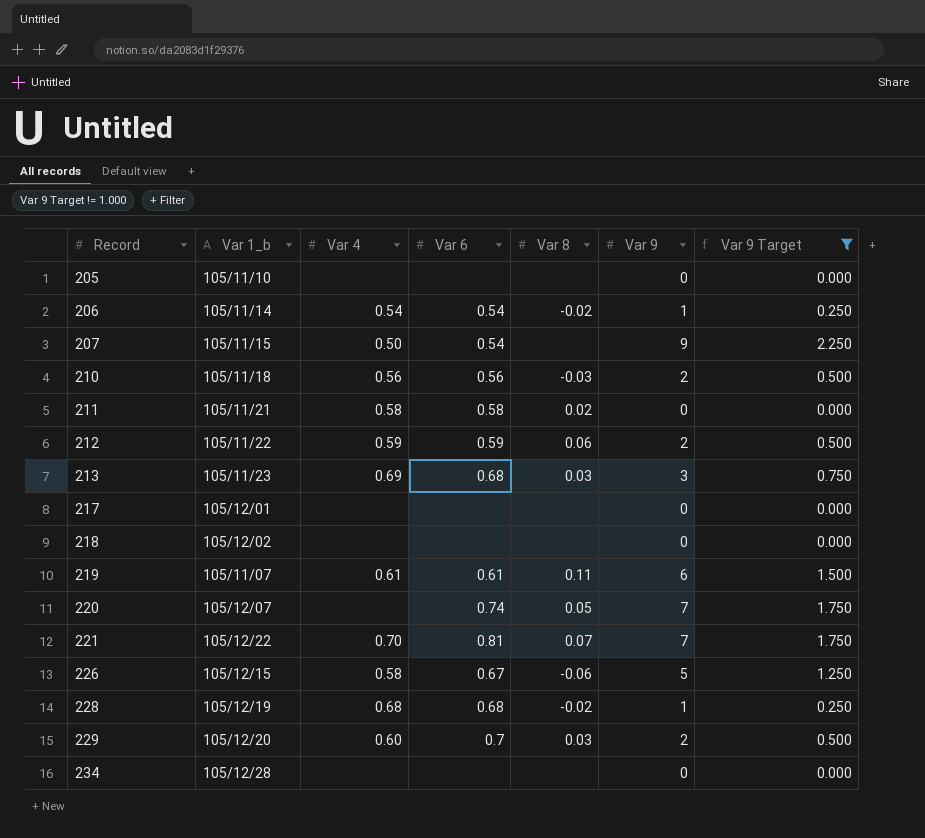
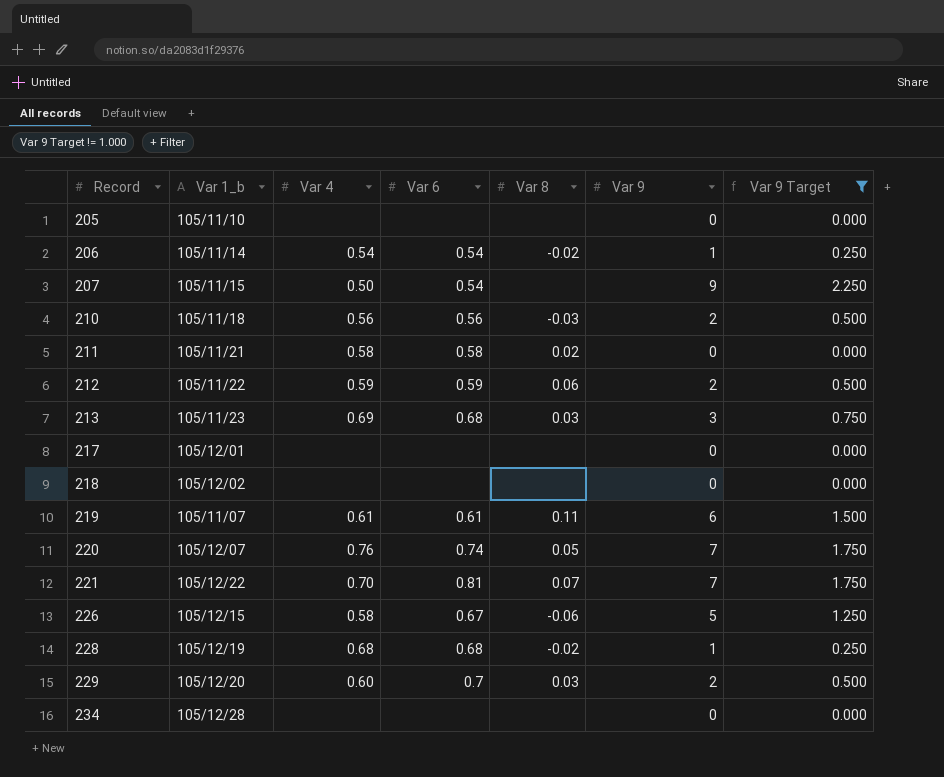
220 | Var 4: none -> 0.76

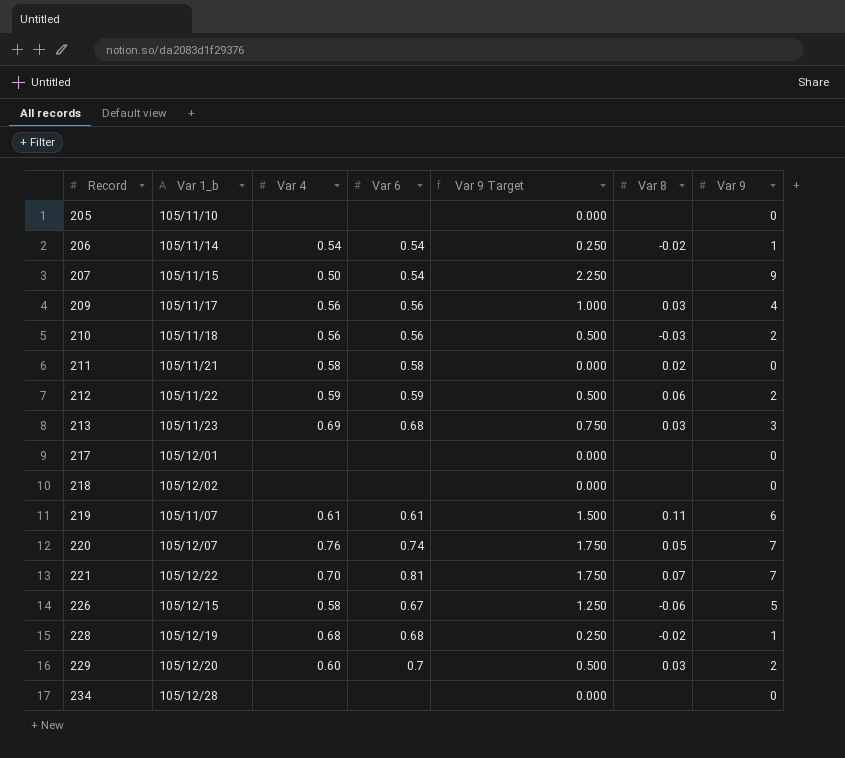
filter: Var 9 Target != 1.000 -> none
column Var 9 Target | position: 7 -> 5

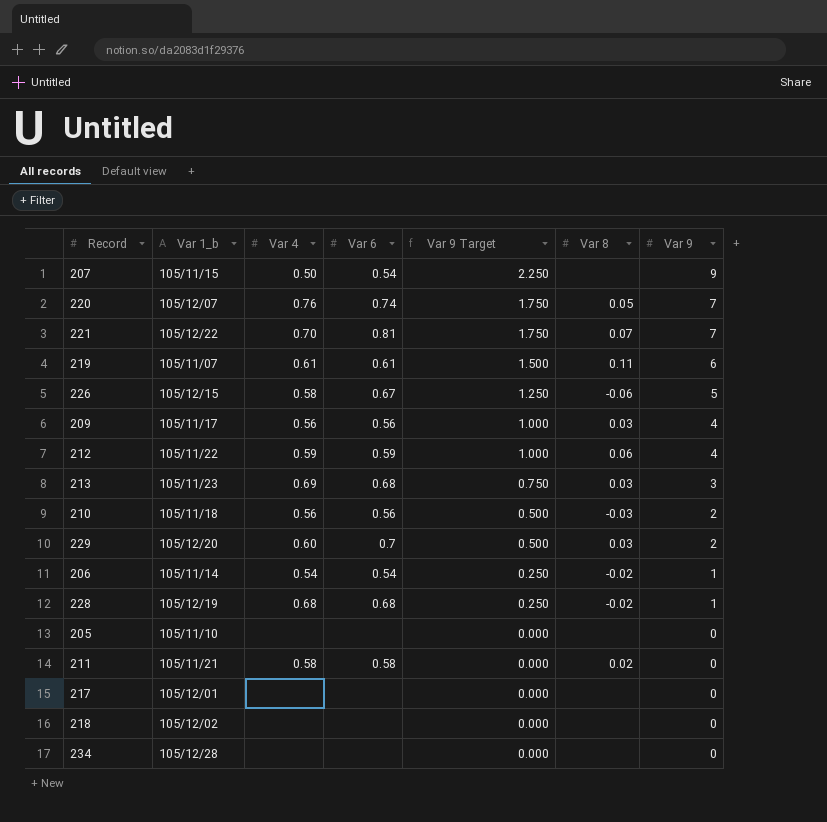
row order: Record ascending -> Var 9 Target descending
212 | Var 9 Target: 0.500 -> 1.000
212 | Var 9: 2 -> 4

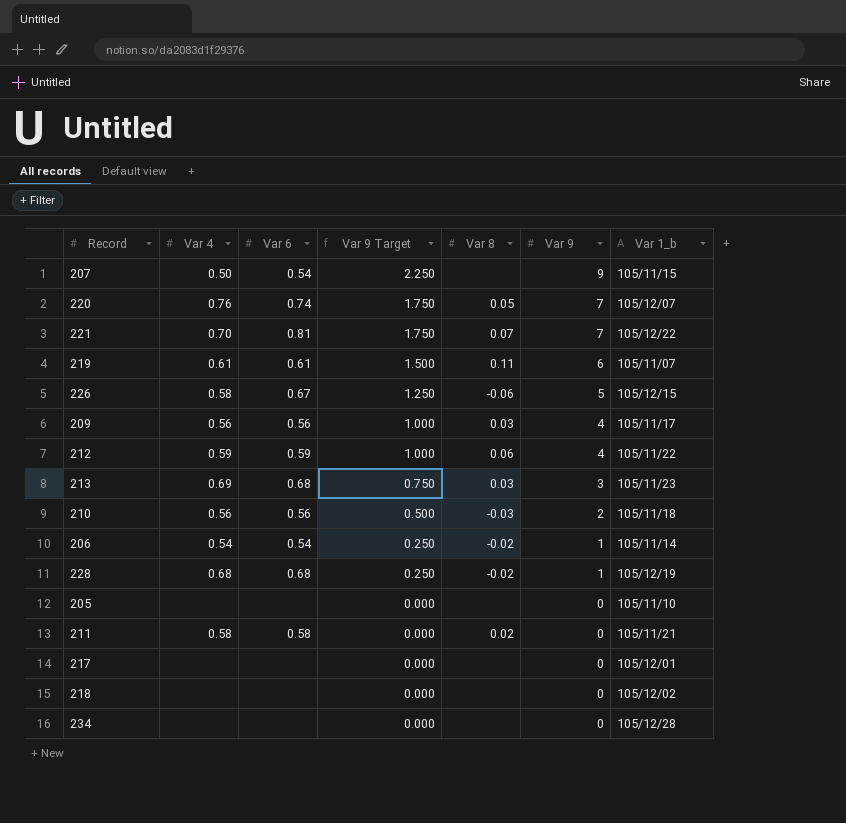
column Var 1_b | position: 2 -> 7
row 229: 105/12/20 | 0.60 | 0.7 | 0.500 | 0.03 | 2 -> none

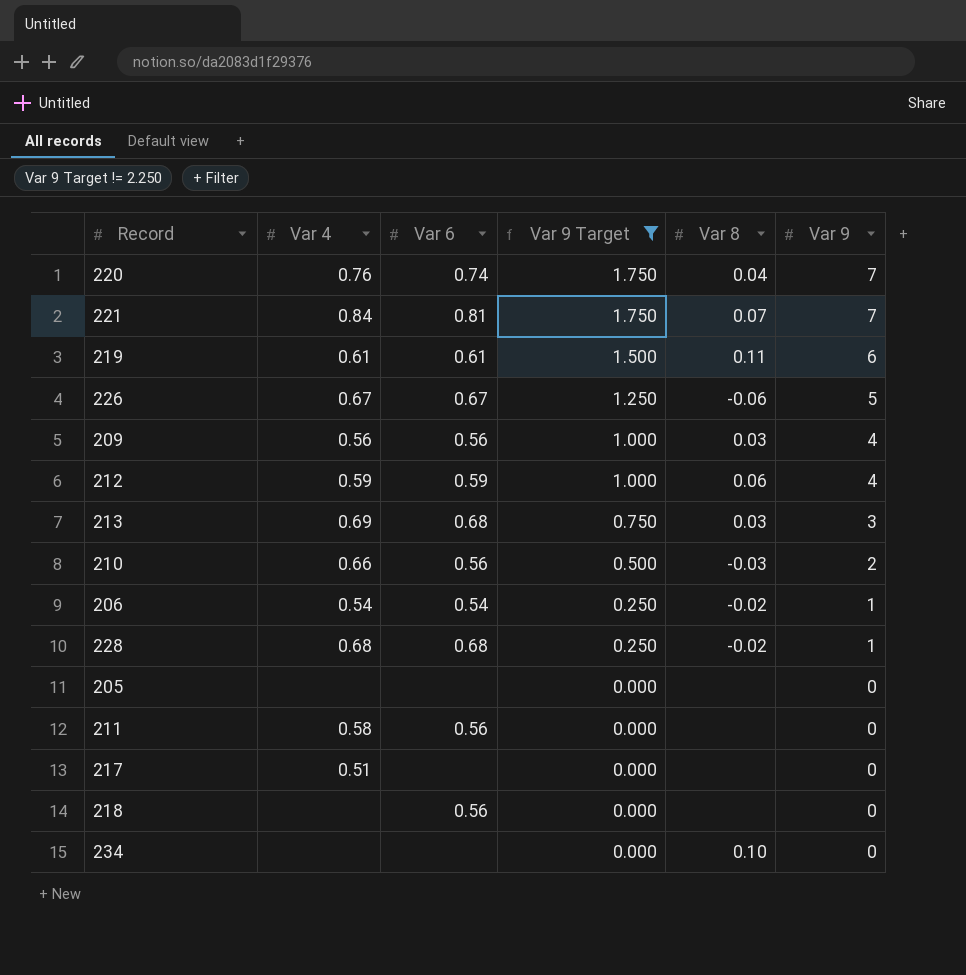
filter: none -> Var 9 Target != 2.250
column Var 1_b | position: 7 -> none
220 | Var 8: 0.05 -> 0.04
221 | Var 4: 0.70 -> 0.84
226 | Var 4: 0.58 -> 0.67
210 | Var 4: 0.56 -> 0.66
211 | Var 6: 0.58 -> 0.56
211 | Var 8: 0.02 -> none
217 | Var 4: none -> 0.51
218 | Var 6: none -> 0.56
234 | Var 8: none -> 0.10

